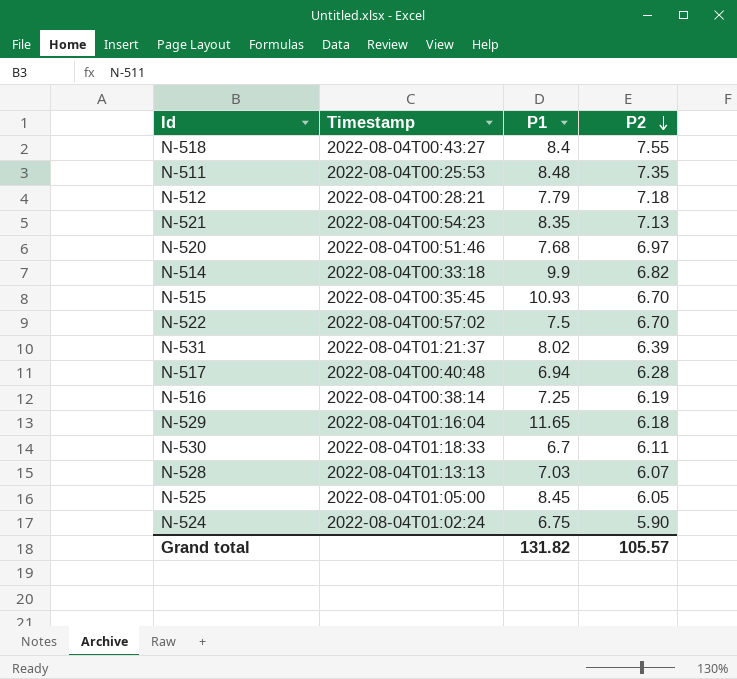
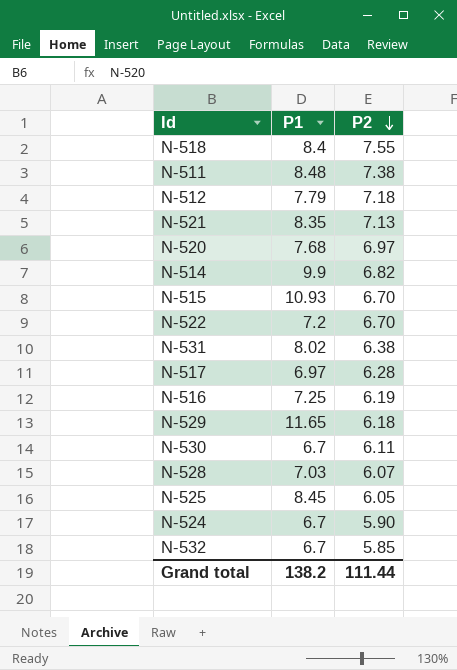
column Timestamp | position: 2 -> none
N-511 | P2: 7.35 -> 7.38
N-522 | P1: 7.5 -> 7.2
N-531 | P2: 6.39 -> 6.38
N-517 | P1: 6.94 -> 6.97
N-524 | P1: 6.75 -> 6.7
row N-532: none -> 6.7 | 5.85
Grand total | P1: 131.82 -> 138.2
Grand total | P2: 105.57 -> 111.44

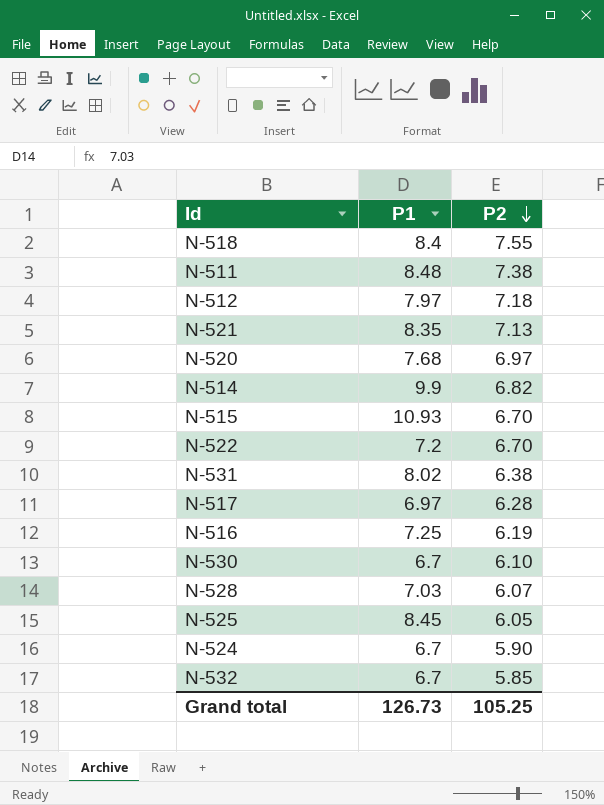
row N-529: 11.65 | 6.18 -> none
N-512 | P1: 7.79 -> 7.97
N-530 | P2: 6.11 -> 6.10
Grand total | P1: 138.2 -> 126.73
Grand total | P2: 111.44 -> 105.25

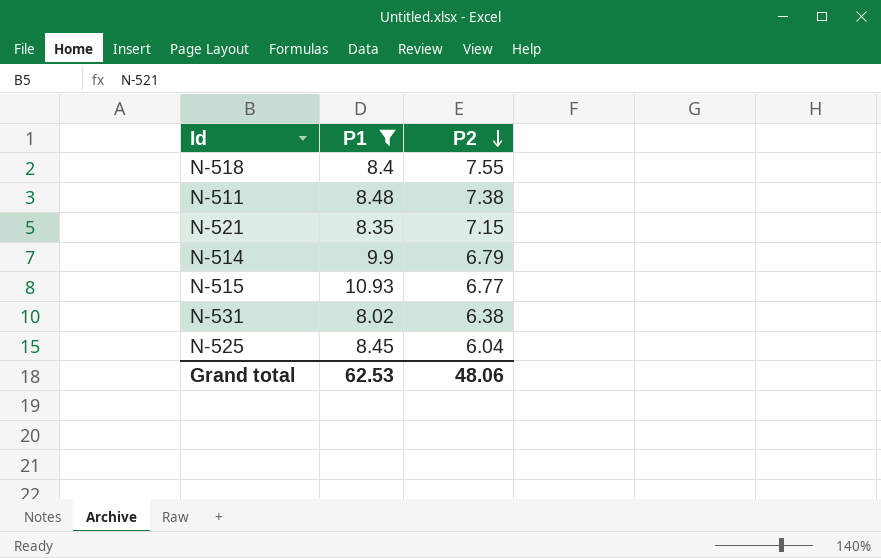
filter: none -> P1 >= 8.02
N-521 | P2: 7.13 -> 7.15
N-514 | P2: 6.82 -> 6.79
N-515 | P2: 6.70 -> 6.77
N-525 | P2: 6.05 -> 6.04
Grand total | P1: 126.73 -> 62.53
Grand total | P2: 105.25 -> 48.06

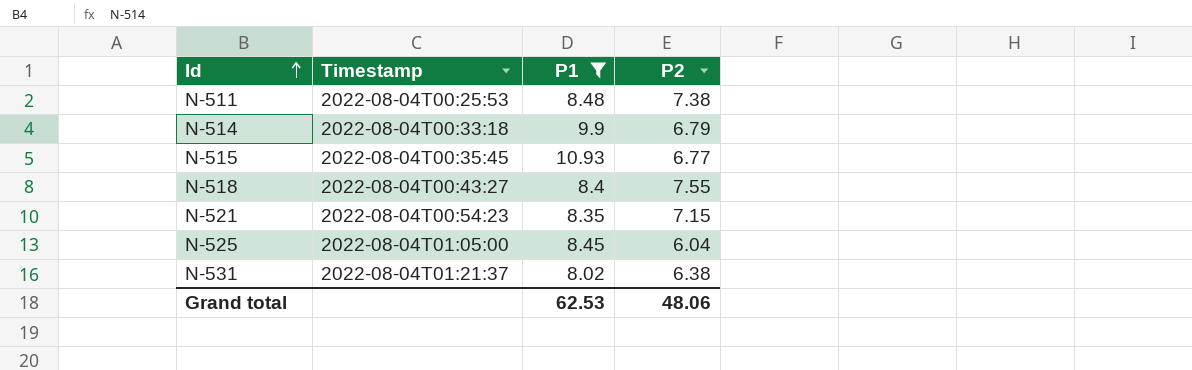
row order: P2 descending -> Id ascending
column Timestamp | position: none -> 2

